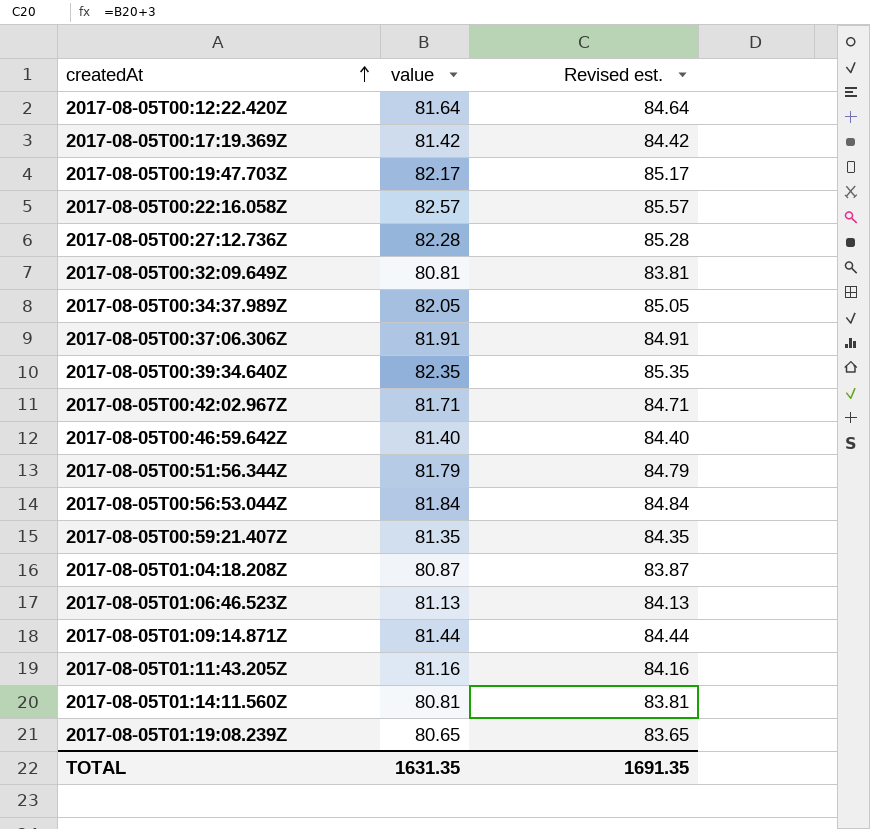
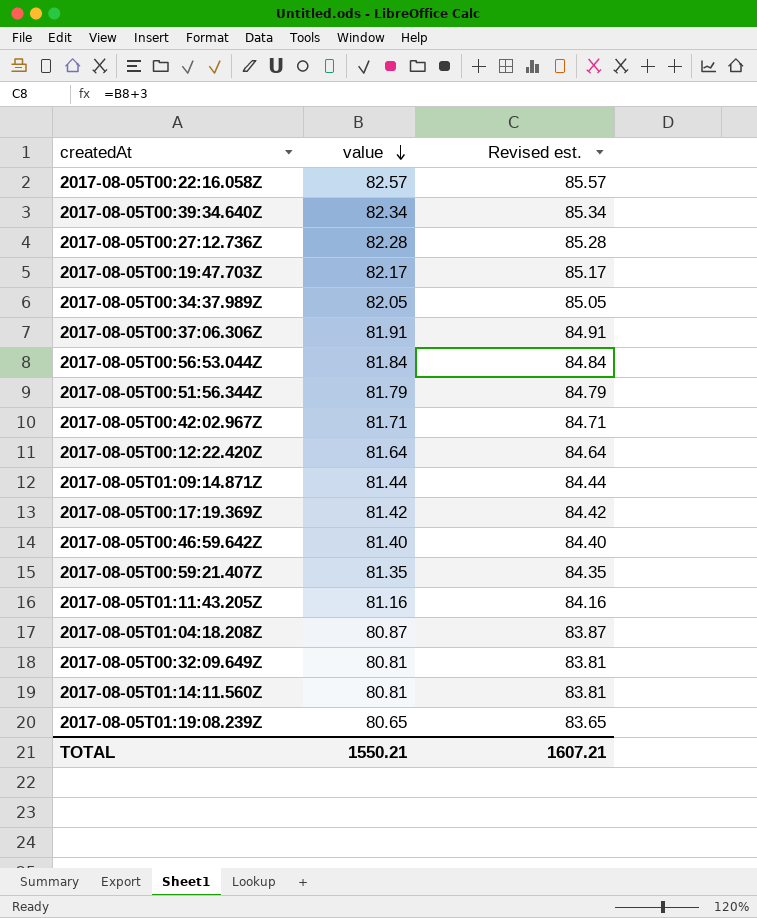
row order: createdAt ascending -> value descending
row 2017-08-05T01:06:46.523Z: 81.13 | 84.13 -> none
2017-08-05T00:39:34.640Z | value: 82.35 -> 82.34
2017-08-05T00:39:34.640Z | Revised est.: 85.35 -> 85.34
TOTAL | value: 1631.35 -> 1550.21
TOTAL | Revised est.: 1691.35 -> 1607.21

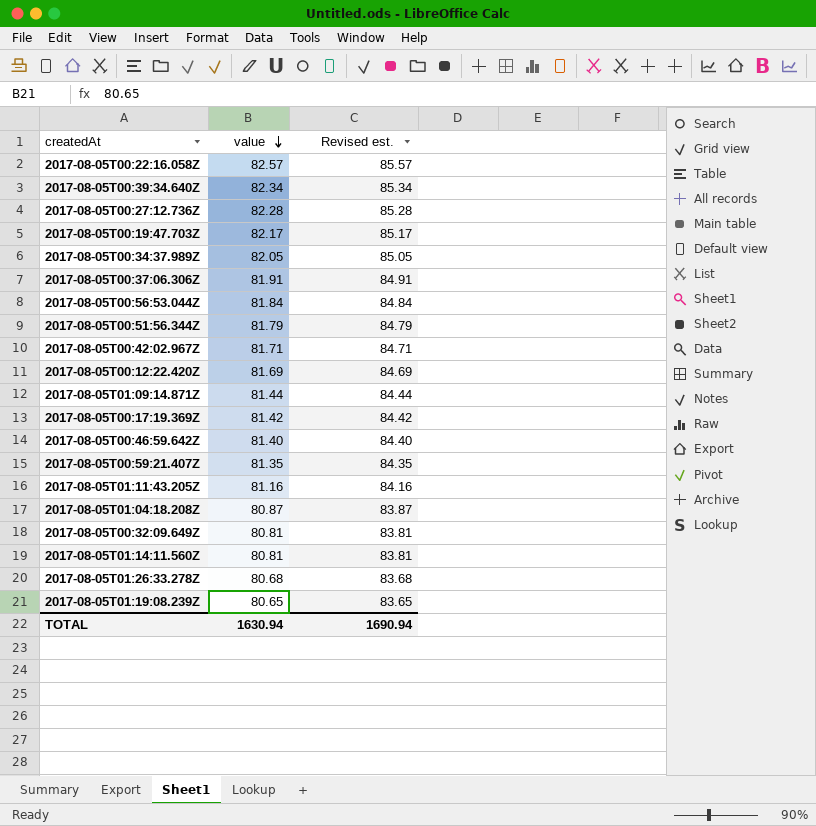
2017-08-05T00:12:22.420Z | value: 81.64 -> 81.69
2017-08-05T00:12:22.420Z | Revised est.: 84.64 -> 84.69
row 2017-08-05T01:26:33.278Z: none -> 80.68 | 83.68
TOTAL | value: 1550.21 -> 1630.94
TOTAL | Revised est.: 1607.21 -> 1690.94

